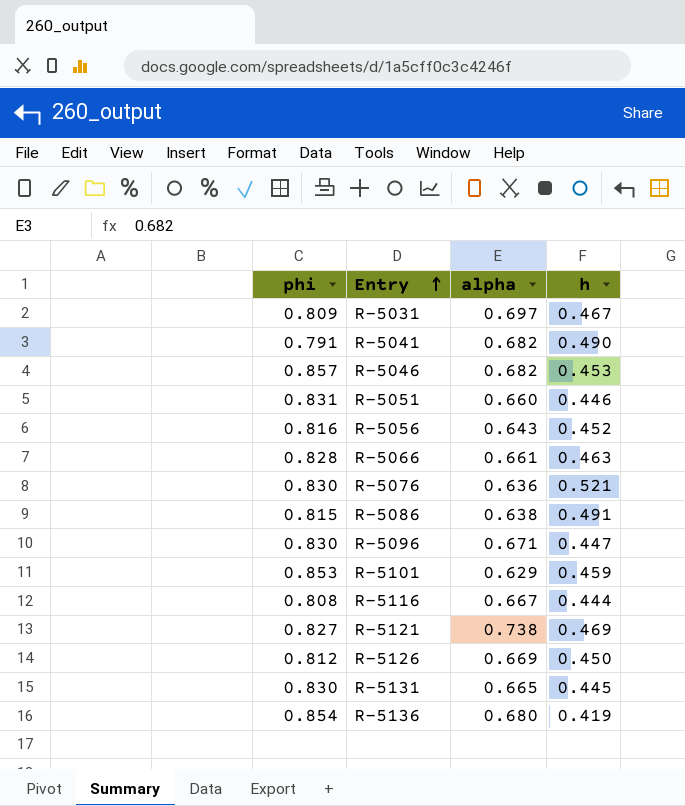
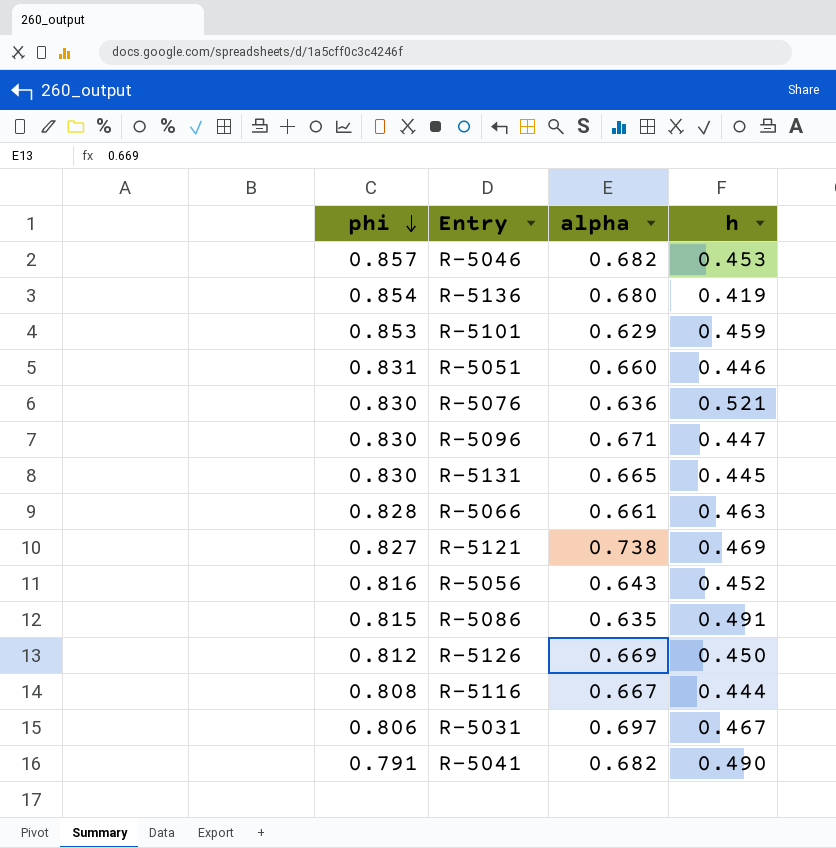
row order: Entry ascending -> phi descending
R-5086 | alpha: 0.638 -> 0.635
R-5031 | phi: 0.809 -> 0.806

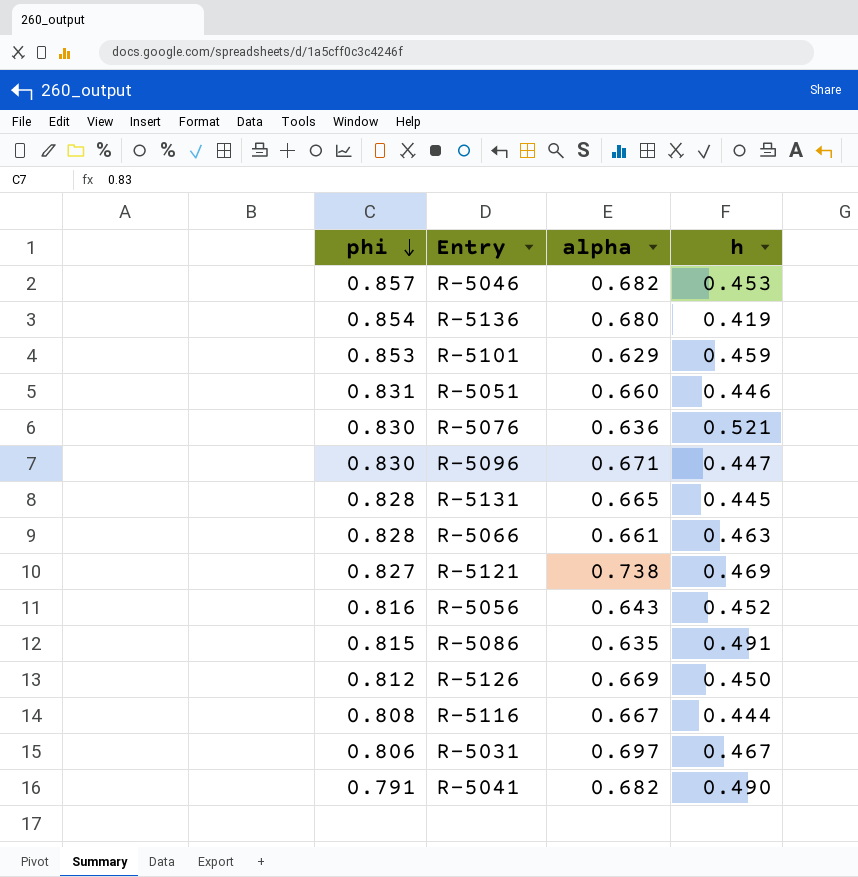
R-5131 | phi: 0.830 -> 0.828

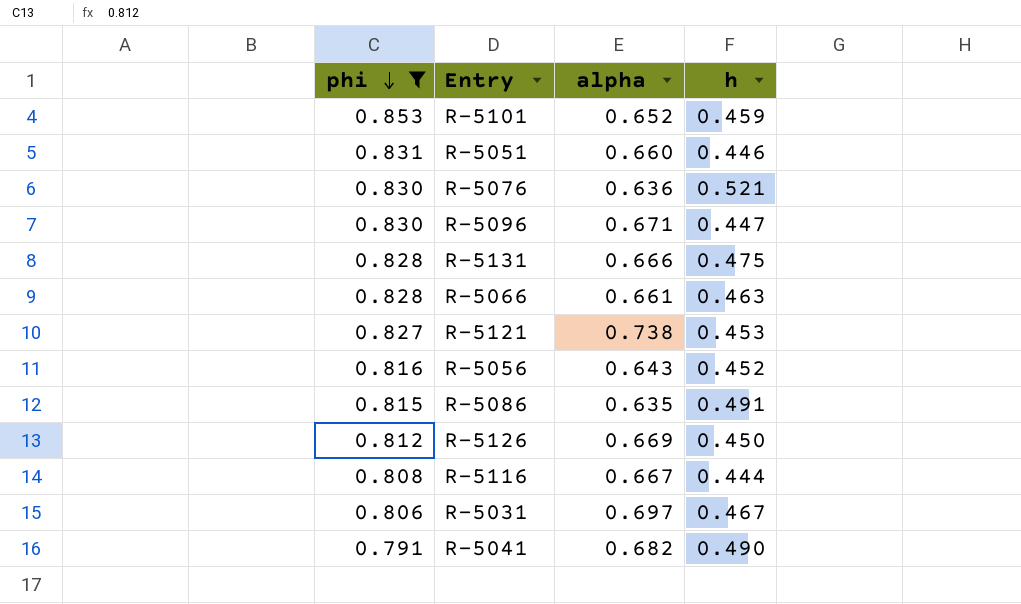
filter: none -> phi <= 0.853
R-5101 | alpha: 0.629 -> 0.652
R-5131 | alpha: 0.665 -> 0.666
R-5131 | h: 0.445 -> 0.475
R-5121 | h: 0.469 -> 0.453

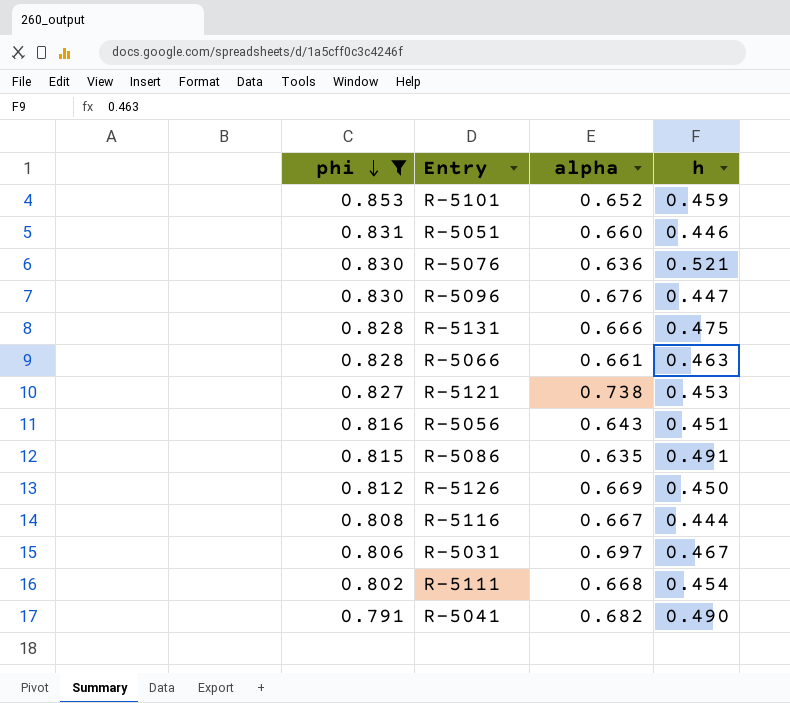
R-5096 | alpha: 0.671 -> 0.676
R-5056 | h: 0.452 -> 0.451
row R-5111: none -> 0.802 | 0.668 | 0.454

